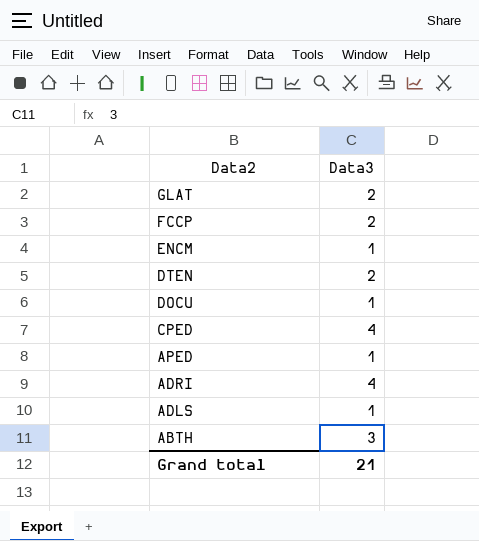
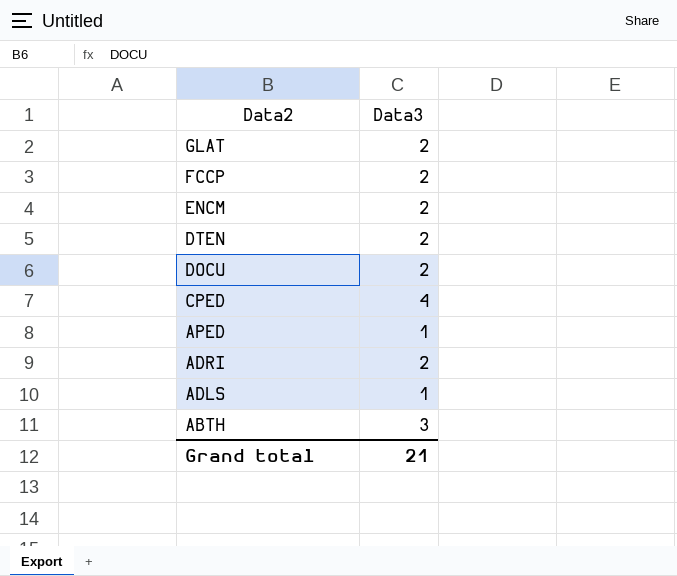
ENCM | Data3: 1 -> 2
DOCU | Data3: 1 -> 2
ADRI | Data3: 4 -> 2

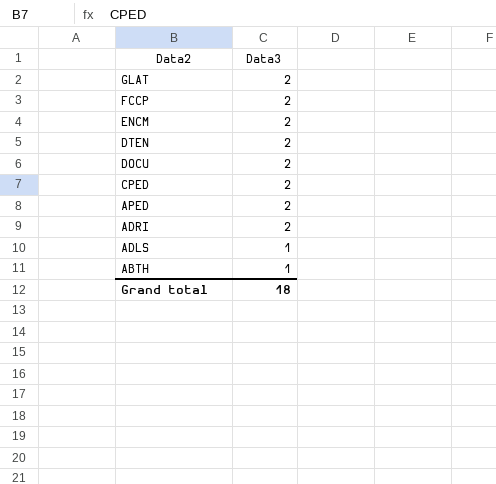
CPED | Data3: 4 -> 2
APED | Data3: 1 -> 2
ABTH | Data3: 3 -> 1
Grand total | Data3: 21 -> 18

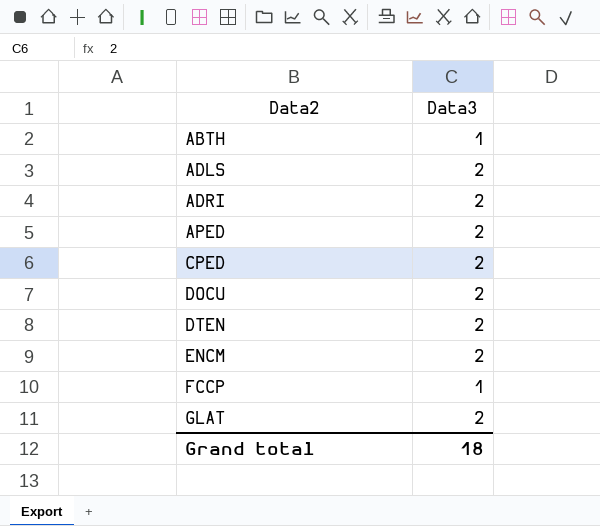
row order: Data2 descending -> Data2 ascending
ADLS | Data3: 1 -> 2
FCCP | Data3: 2 -> 1

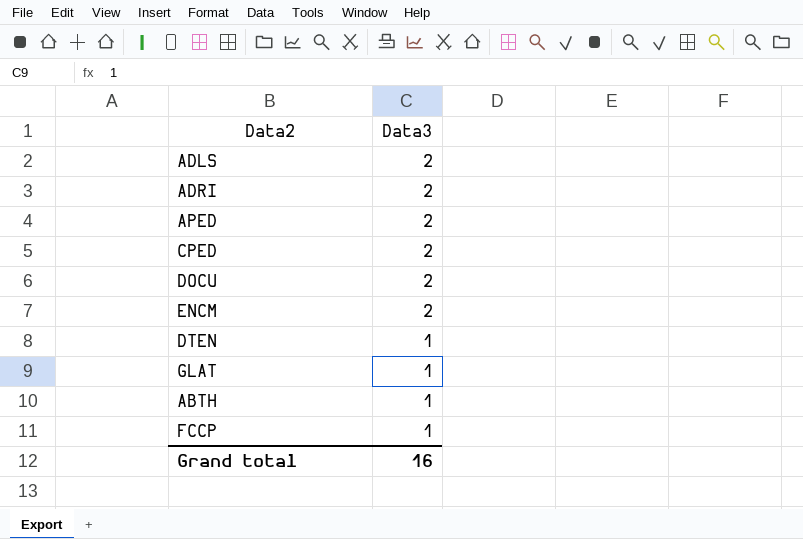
row order: Data2 ascending -> Data3 descending
DTEN | Data3: 2 -> 1
GLAT | Data3: 2 -> 1
Grand total | Data3: 18 -> 16

